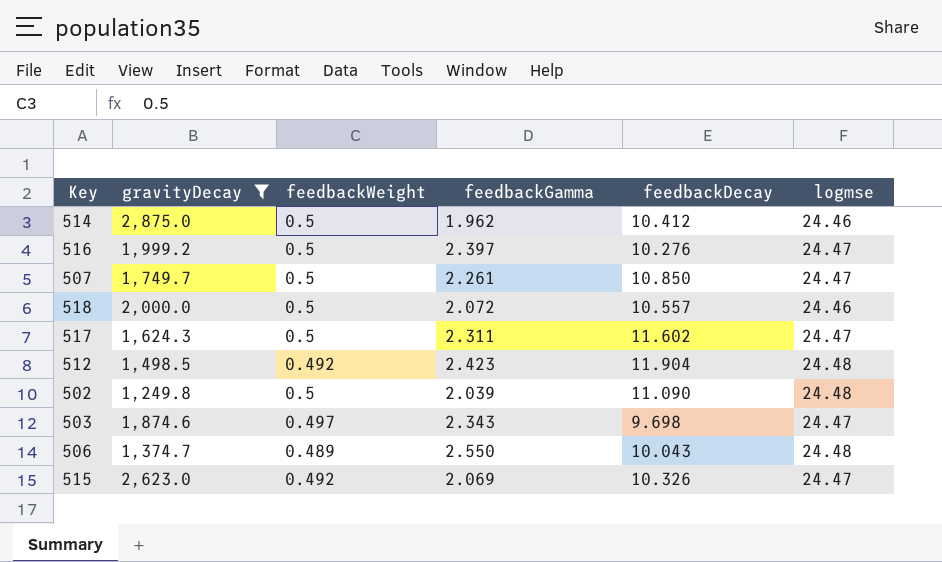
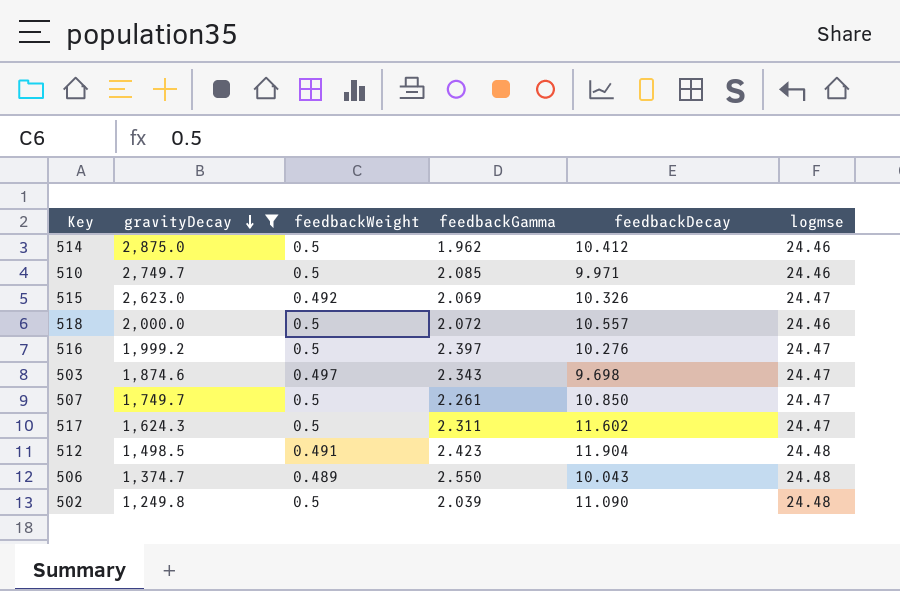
row order: none -> gravityDecay descending
row 510: none -> 2,749.7 | 0.5 | 2.085 | 9.971 | 24.46
512 | feedbackWeight: 0.492 -> 0.491

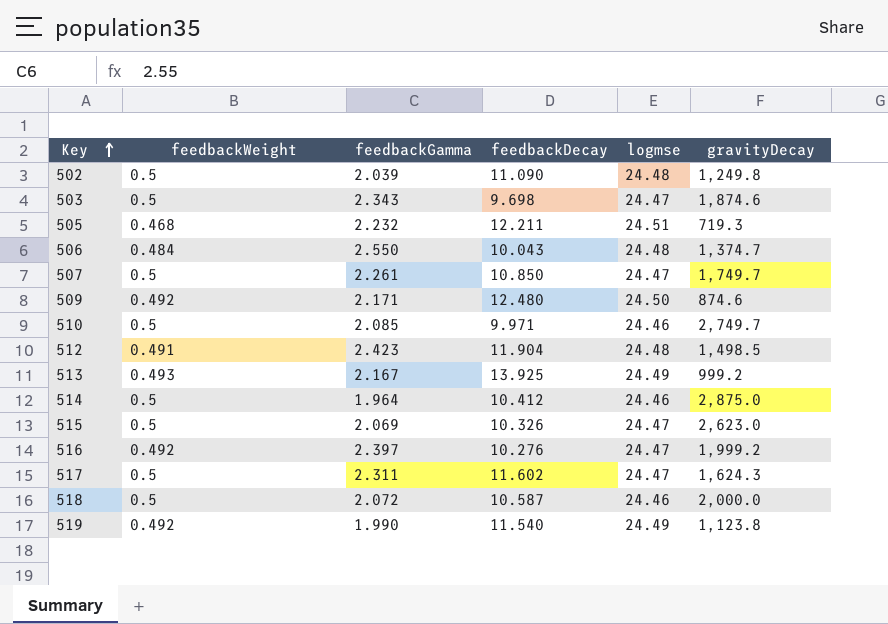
filter: gravityDecay >= 1,249.8 -> none
row order: gravityDecay descending -> Key ascending
column gravityDecay | position: 2 -> 6
503 | feedbackWeight: 0.497 -> 0.5
506 | feedbackWeight: 0.489 -> 0.484
514 | feedbackGamma: 1.962 -> 1.964
515 | feedbackWeight: 0.492 -> 0.5
516 | feedbackWeight: 0.5 -> 0.492
518 | feedbackDecay: 10.557 -> 10.587

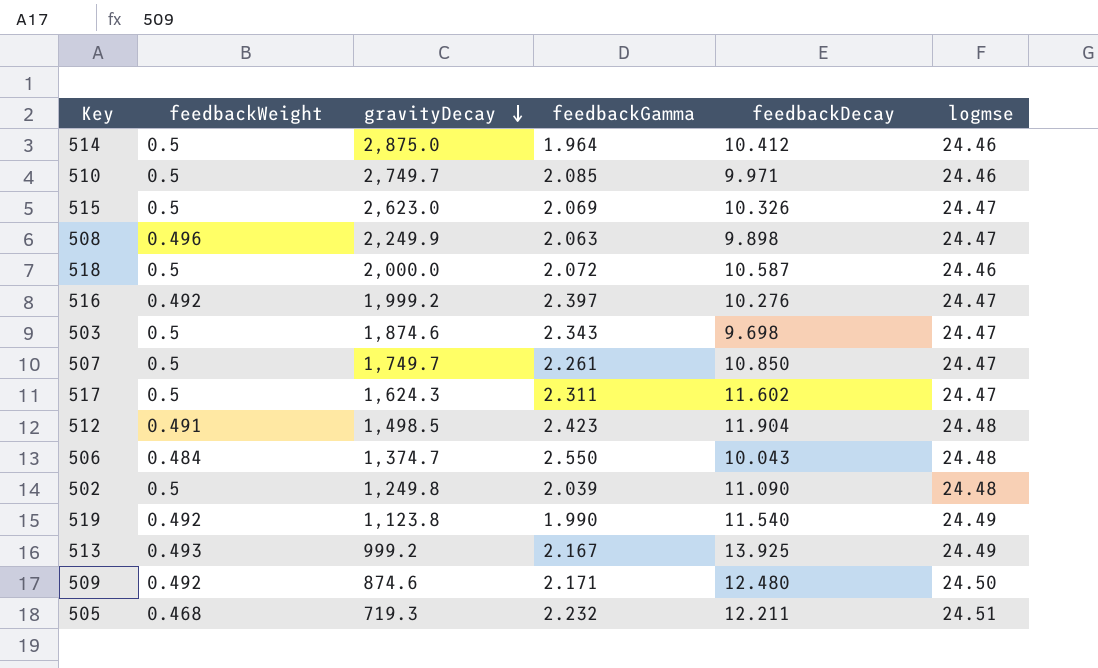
row order: Key ascending -> gravityDecay descending
column gravityDecay | position: 6 -> 3
row 508: none -> 0.496 | 2,249.9 | 2.063 | 9.898 | 24.47

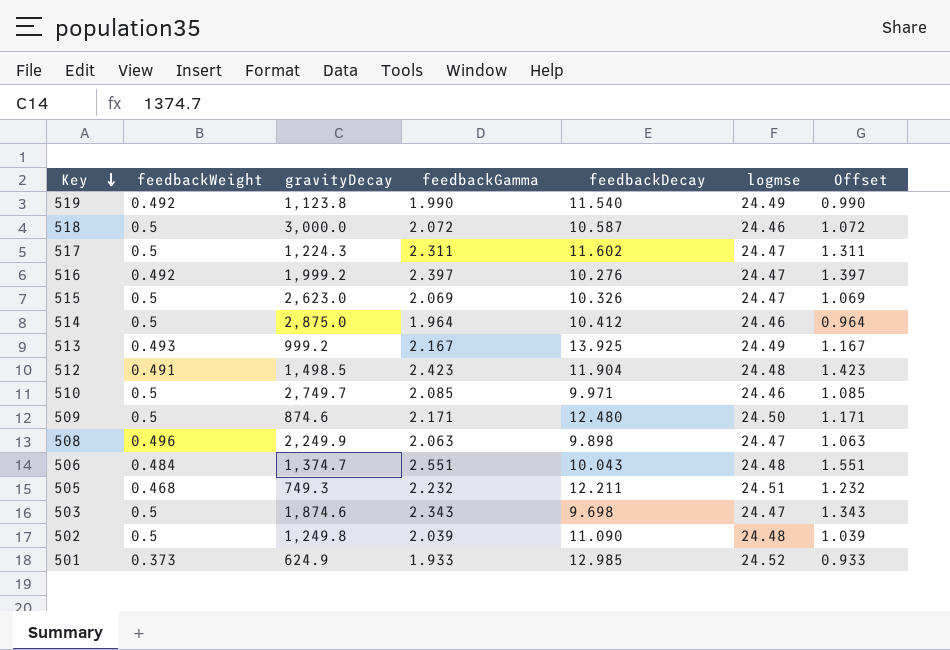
row order: gravityDecay descending -> Key descending
column Offset | formula: none -> [feedbackGamma] - 1
row 507: 0.5 | 1,749.7 | 2.261 | 10.850 | 24.47 -> none
518 | gravityDecay: 2,000.0 -> 3,000.0
517 | gravityDecay: 1,624.3 -> 1,224.3
509 | feedbackWeight: 0.492 -> 0.5
506 | feedbackGamma: 2.550 -> 2.551
505 | gravityDecay: 719.3 -> 749.3
row 501: none -> 0.373 | 624.9 | 1.933 | 12.985 | 24.52 | 0.933

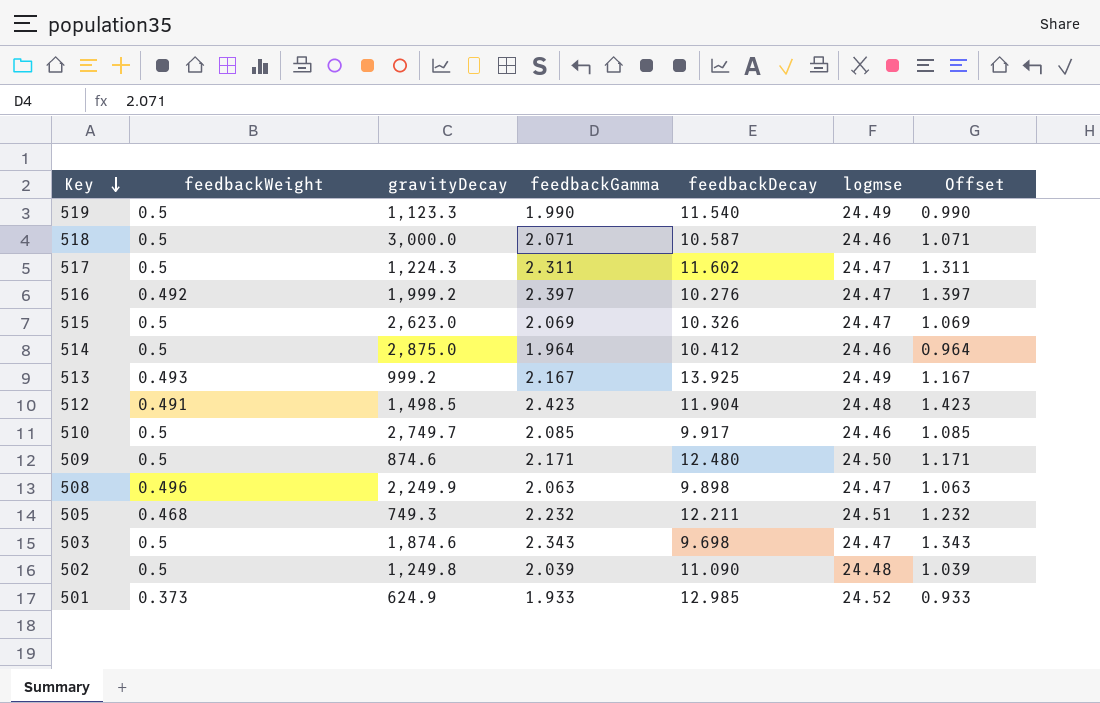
row 506: 0.484 | 1,374.7 | 2.551 | 10.043 | 24.48 | 1.551 -> none
519 | feedbackWeight: 0.492 -> 0.5
519 | gravityDecay: 1,123.8 -> 1,123.3
518 | feedbackGamma: 2.072 -> 2.071
518 | Offset: 1.072 -> 1.071
510 | feedbackDecay: 9.971 -> 9.917

